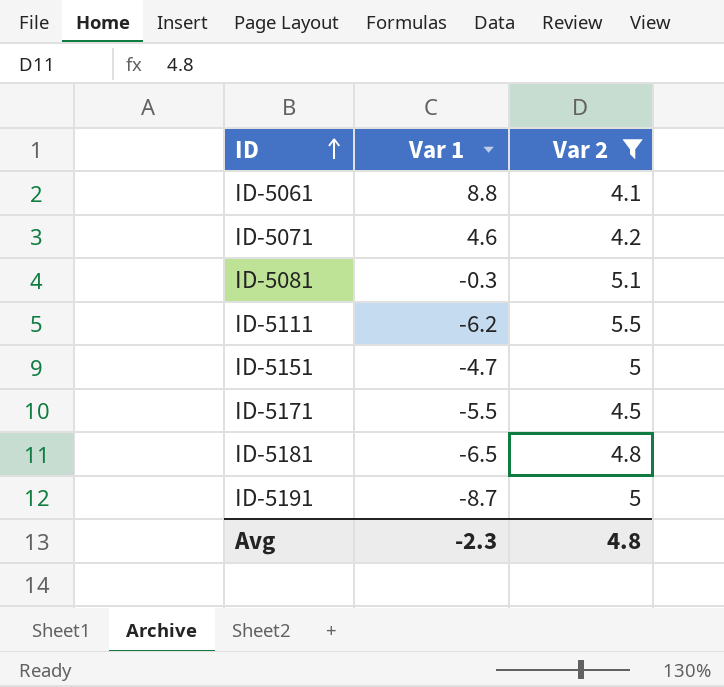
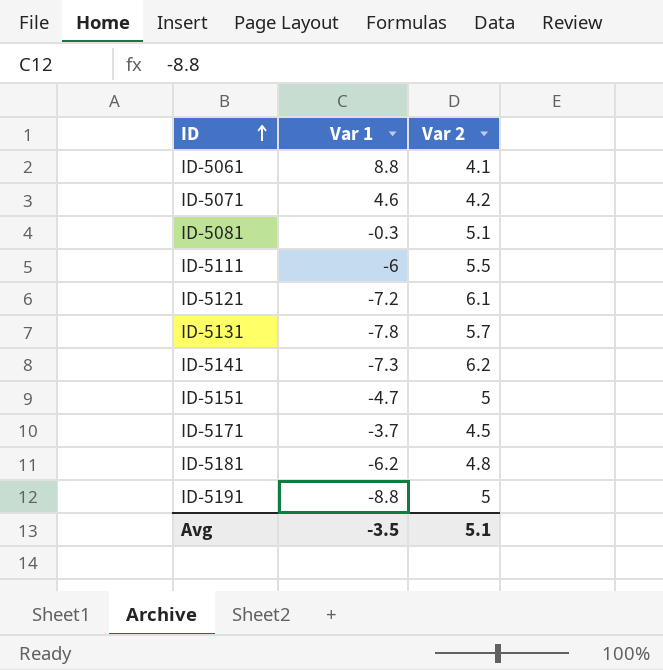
filter: Var 2 <= 5.5 -> none
ID-5111 | Var 1: -6.2 -> -6
ID-5171 | Var 1: -5.5 -> -3.7
ID-5181 | Var 1: -6.5 -> -6.2
ID-5191 | Var 1: -8.7 -> -8.8
Avg | Var 1: -2.3 -> -3.5
Avg | Var 2: 4.8 -> 5.1

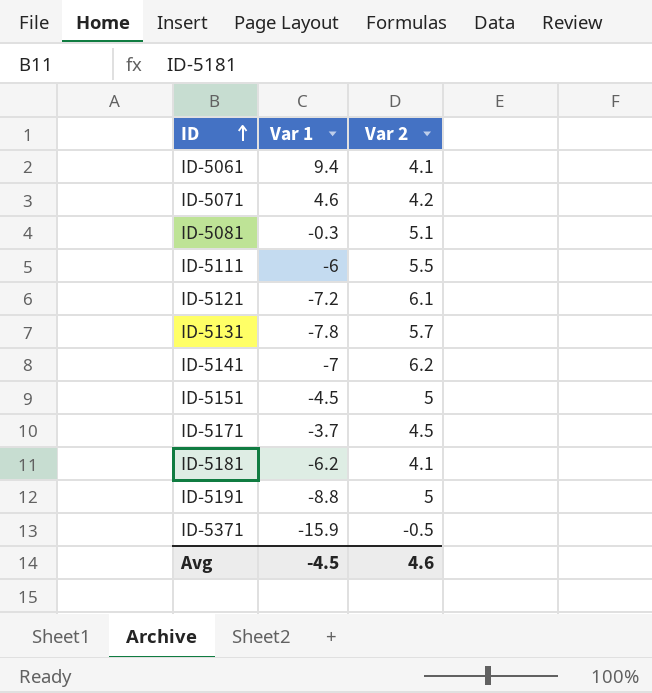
ID-5061 | Var 1: 8.8 -> 9.4
ID-5141 | Var 1: -7.3 -> -7
ID-5151 | Var 1: -4.7 -> -4.5
ID-5181 | Var 2: 4.8 -> 4.1
row ID-5371: none -> -15.9 | -0.5
Avg | Var 1: -3.5 -> -4.5
Avg | Var 2: 5.1 -> 4.6

